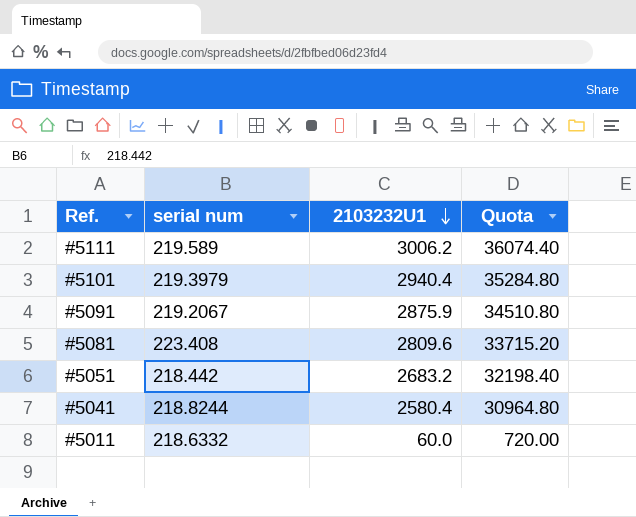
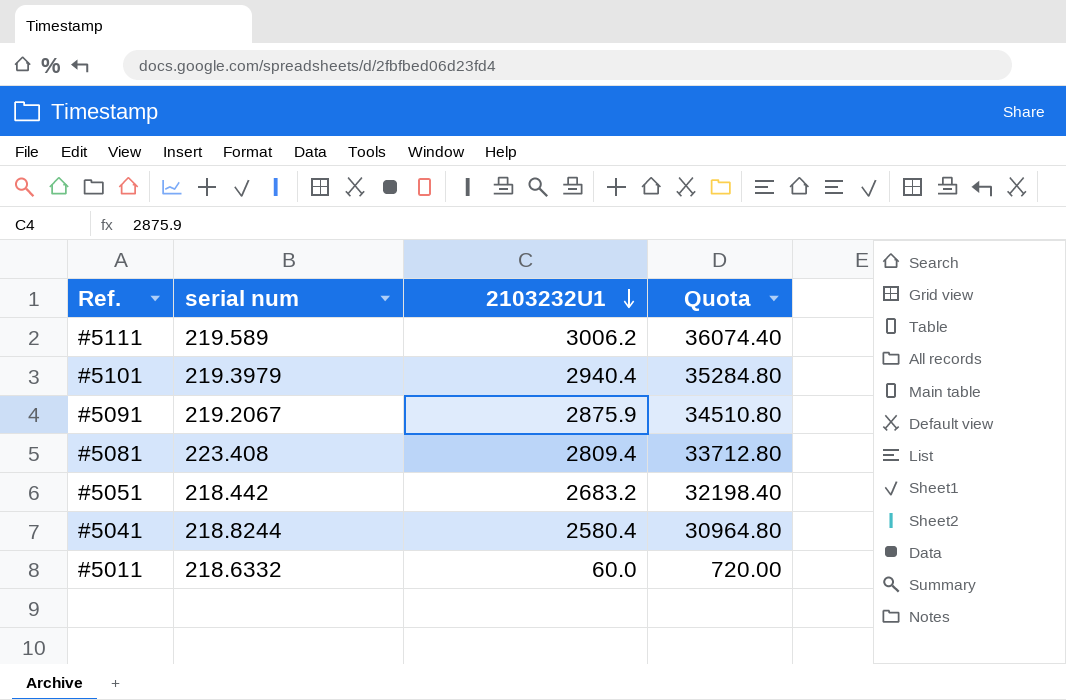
#5081 | 2103232U1: 2809.6 -> 2809.4
#5081 | Quota: 33715.20 -> 33712.80

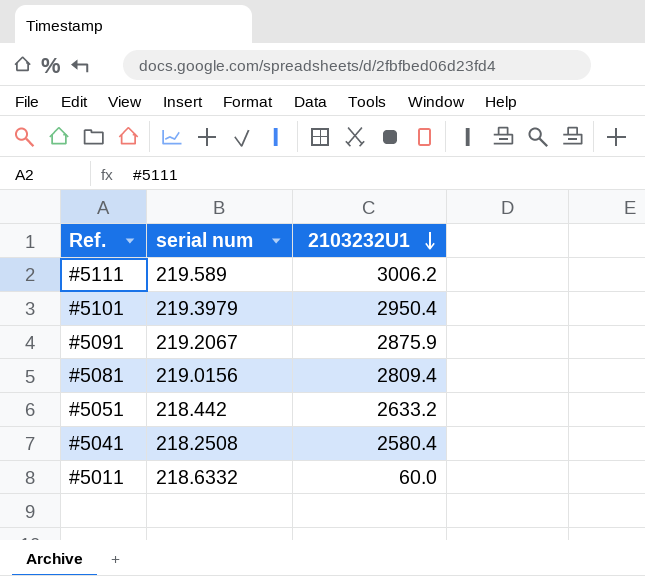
column Quota | formula: [2103232U1] * 12 -> none
#5101 | 2103232U1: 2940.4 -> 2950.4
#5081 | serial num: 223.408 -> 219.0156
#5051 | 2103232U1: 2683.2 -> 2633.2
#5041 | serial num: 218.8244 -> 218.2508

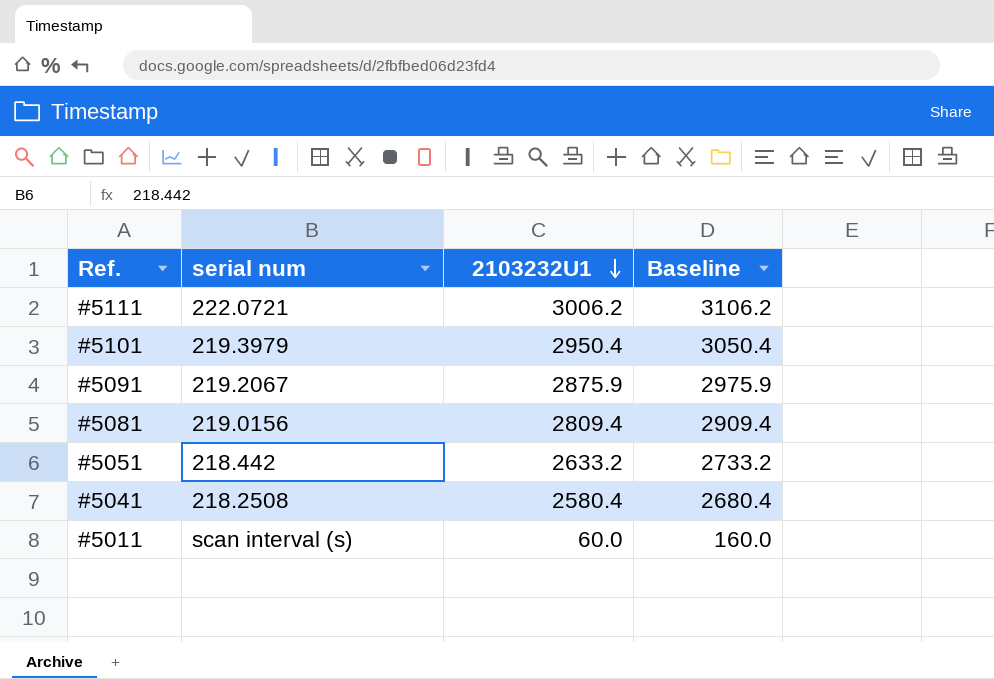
column Baseline | formula: none -> [2103232U1] + 100
#5111 | serial num: 219.589 -> 222.0721
#5011 | serial num: 218.6332 -> scan interval (s)

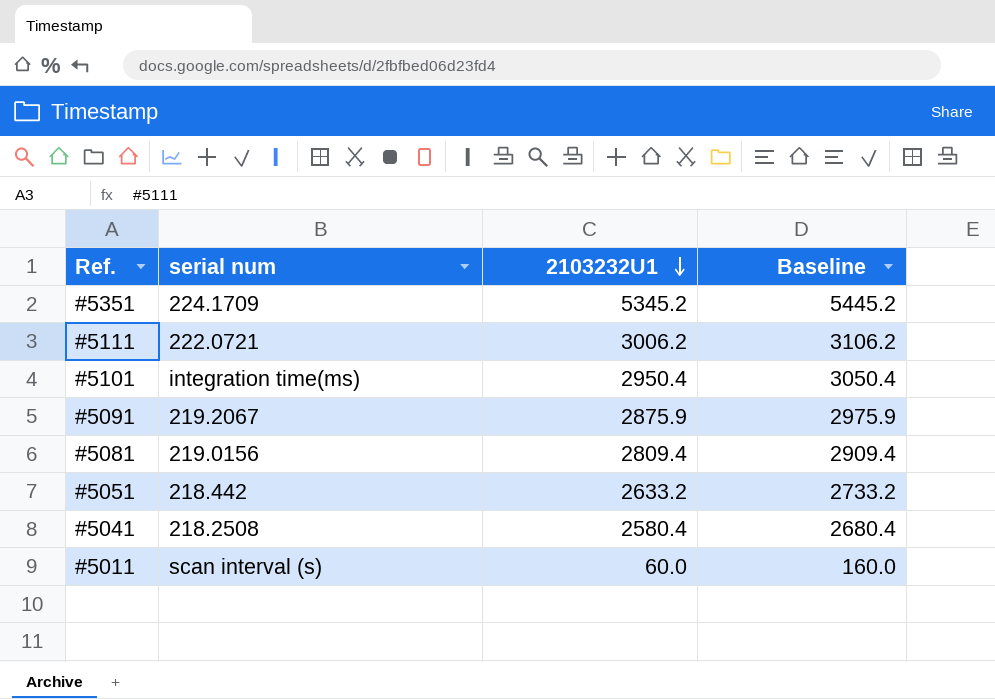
row #5351: none -> 224.1709 | 5345.2 | 5445.2
#5101 | serial num: 219.3979 -> integration time(ms)

